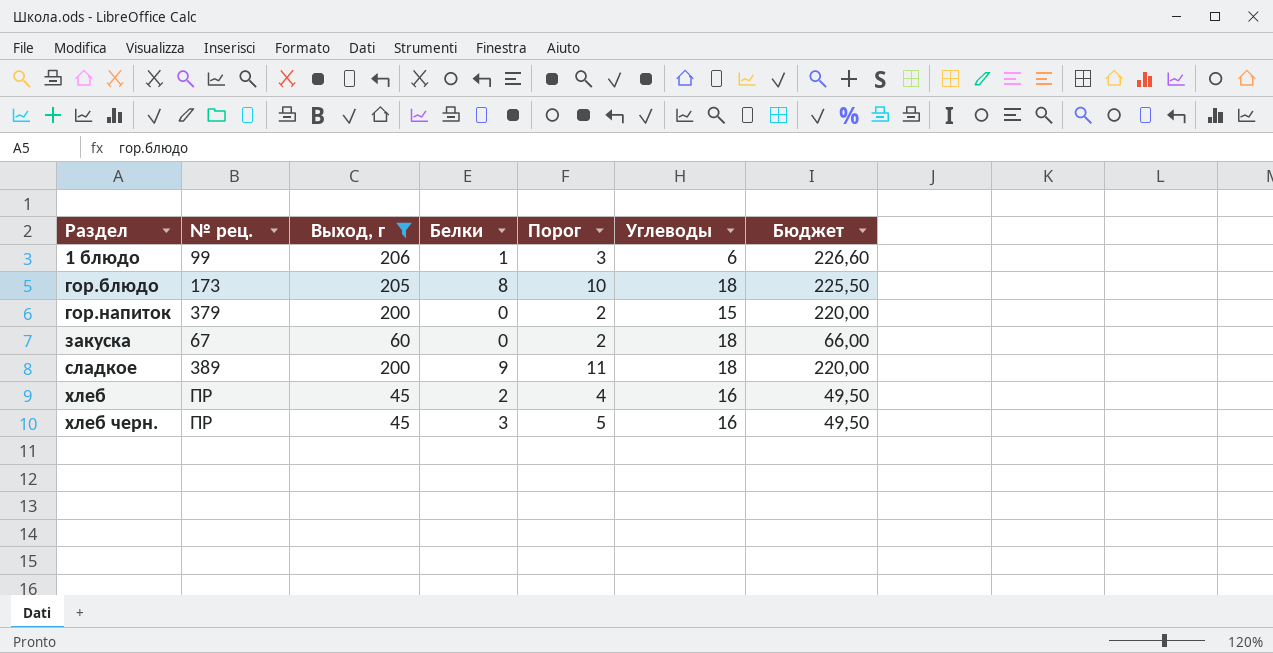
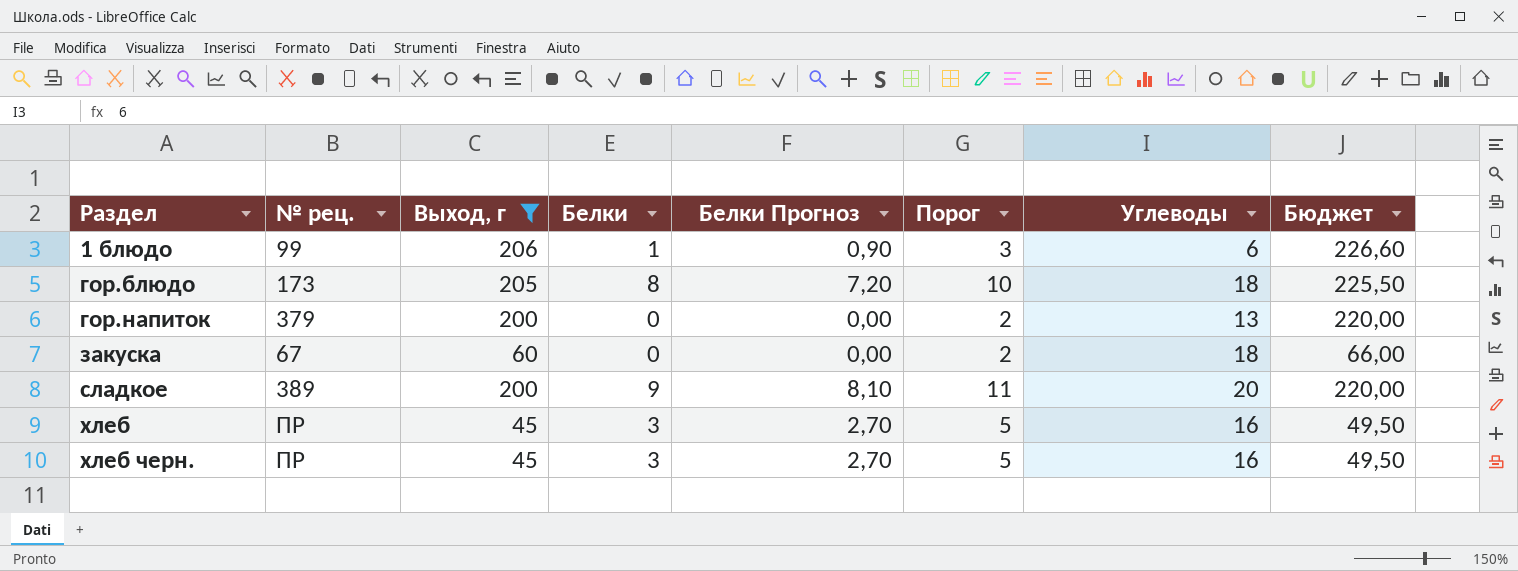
column Белки Прогноз | formula: none -> [Белки] * 0,9
гор.напиток | Углеводы: 15 -> 13
сладкое | Углеводы: 18 -> 20
хлеб | Белки: 2 -> 3
хлеб | Порог: 4 -> 5

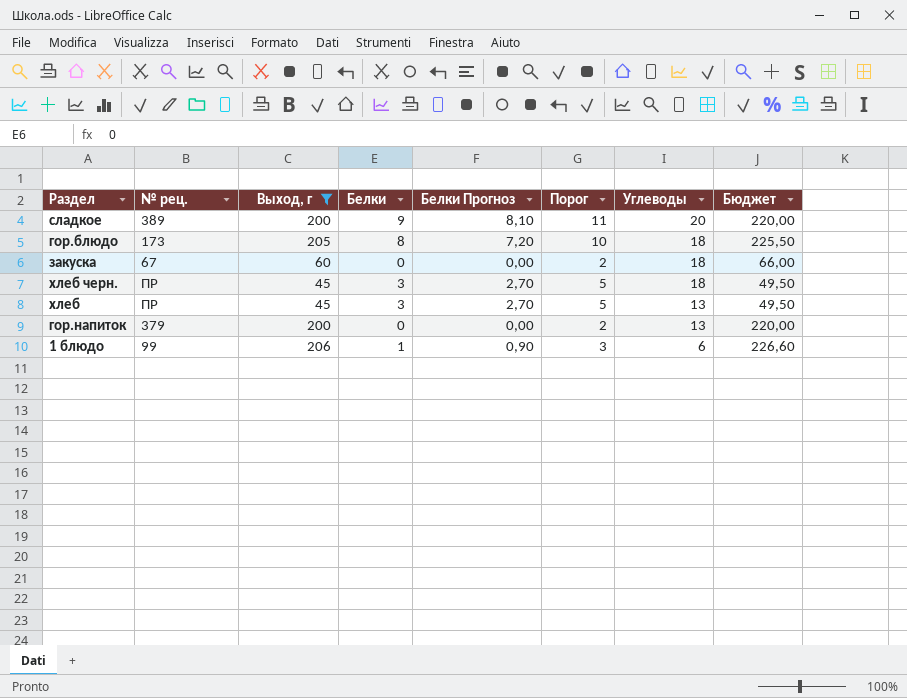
row order: Раздел ascending -> Углеводы descending
хлеб черн. | Углеводы: 16 -> 18
хлеб | Углеводы: 16 -> 13

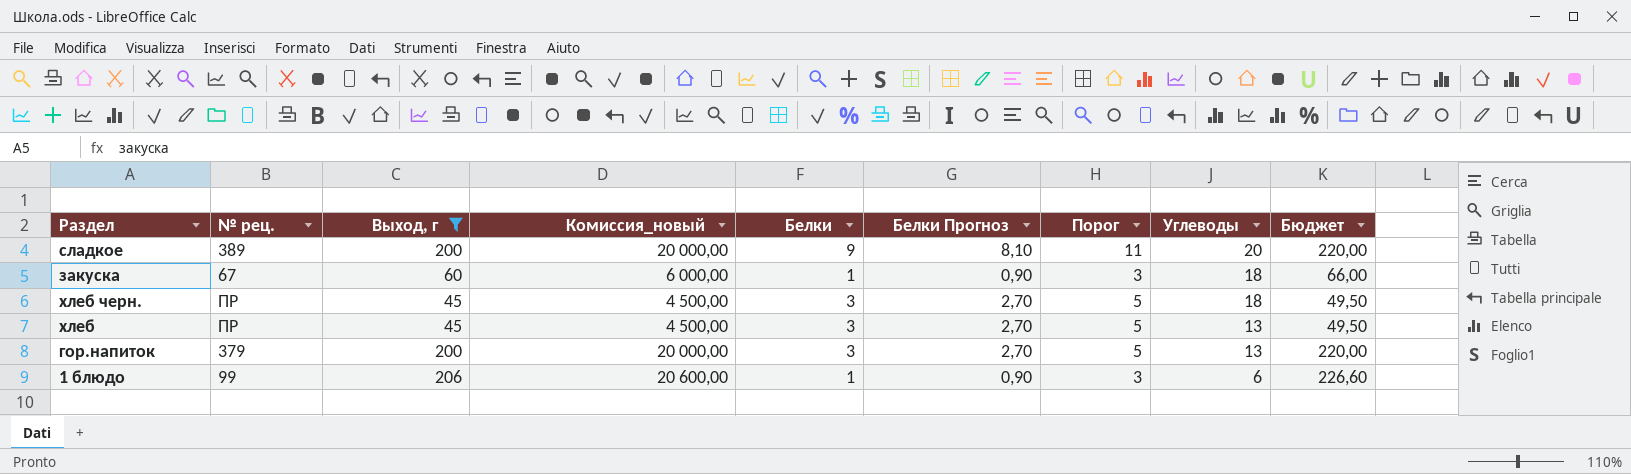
column Комиссия_новый | formula: none -> [Выход, г] * 100
row гор.блюдо: 173 | 205 | 8 | 7,20 | 10 | 18 | 225,50 -> none
закуска | Белки: 0 -> 1
закуска | Белки Прогноз: 0,00 -> 0,90
закуска | Порог: 2 -> 3
гор.напиток | Белки: 0 -> 3
гор.напиток | Белки Прогноз: 0,00 -> 2,70
гор.напиток | Порог: 2 -> 5

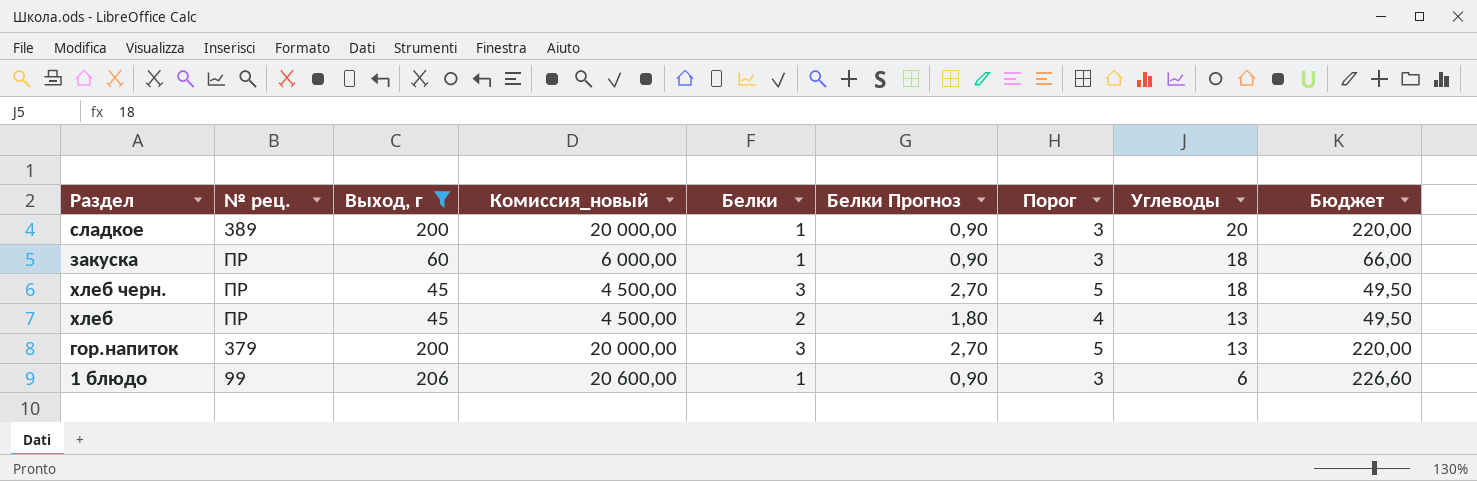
сладкое | Белки: 9 -> 1
сладкое | Белки Прогноз: 8,10 -> 0,90
сладкое | Порог: 11 -> 3
закуска | № рец.: 67 -> ПР
хлеб | Белки: 3 -> 2
хлеб | Белки Прогноз: 2,70 -> 1,80
хлеб | Порог: 5 -> 4

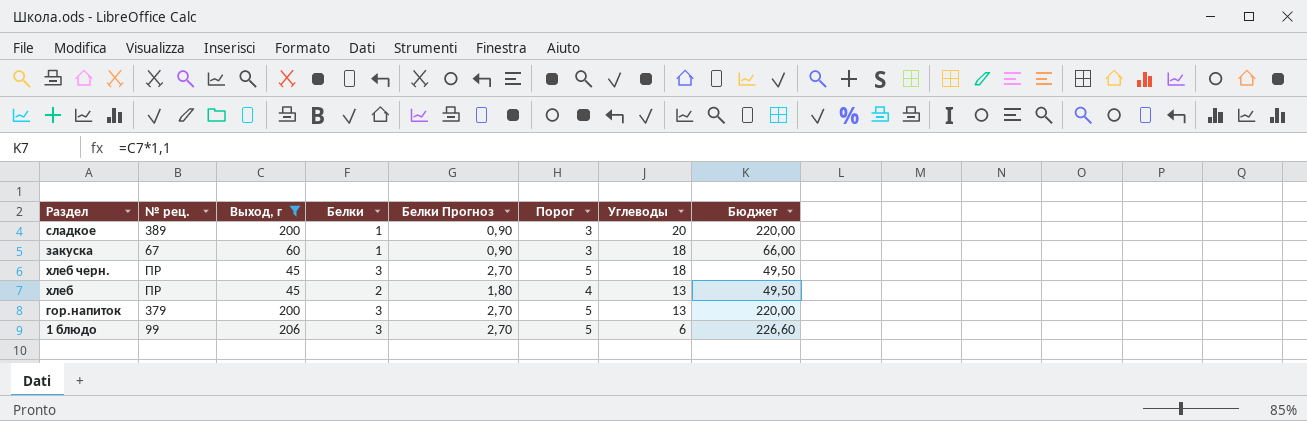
column Комиссия_новый | formula: [Выход, г] * 100 -> none
закуска | № рец.: ПР -> 67
1 блюдо | Белки: 1 -> 3
1 блюдо | Белки Прогноз: 0,90 -> 2,70
1 блюдо | Порог: 3 -> 5

